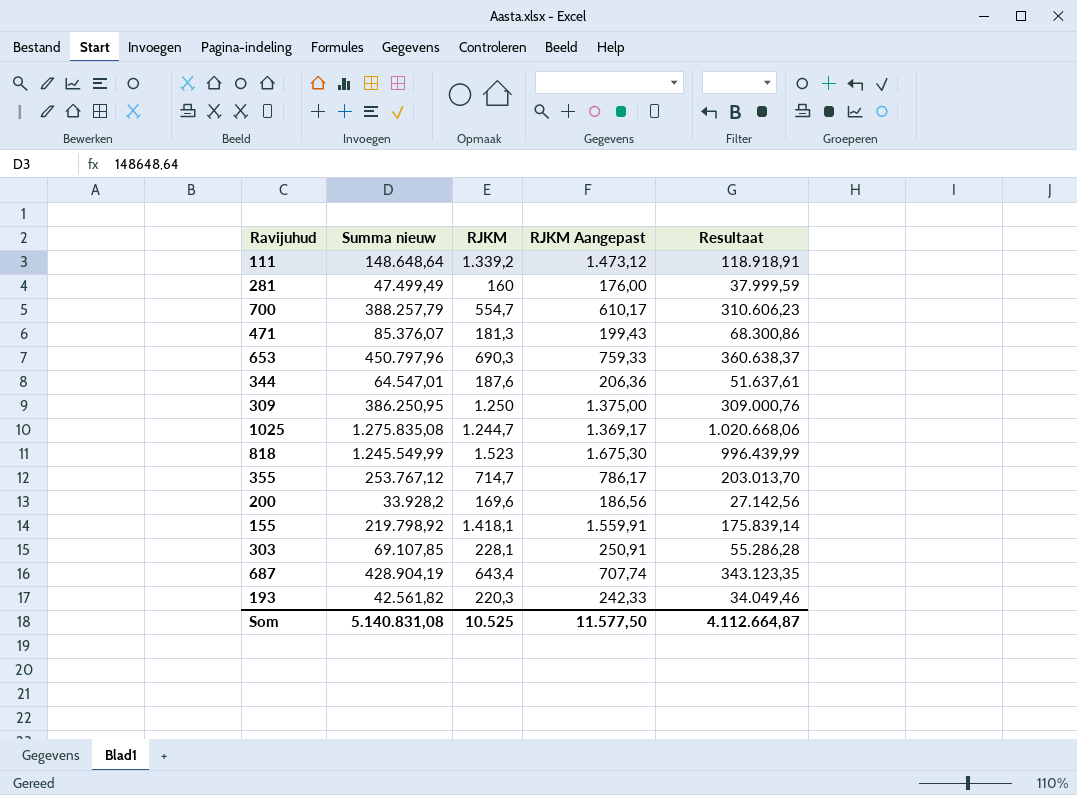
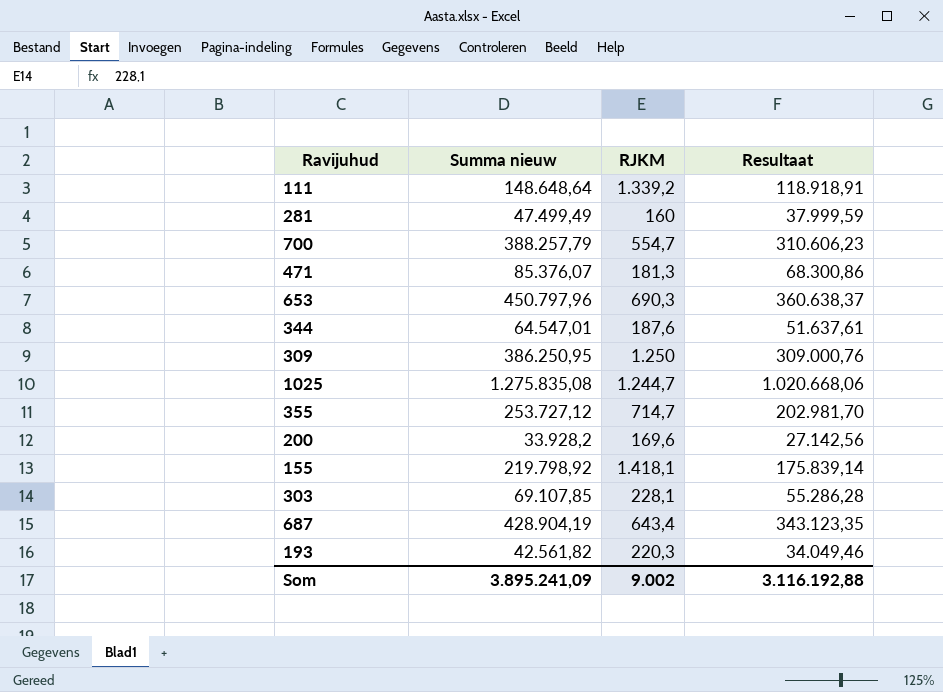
column RJKM Aangepast | formula: [RJKM] * 1,1 -> none
row 818: 1.245.549,99 | 1.523 | 1.675,30 | 996.439,99 -> none
355 | Summa nieuw: 253.767,12 -> 253.727,12
355 | Resultaat: 203.013,70 -> 202.981,70
Som | Summa nieuw: 5.140.831,08 -> 3.895.241,09
Som | RJKM: 10.525 -> 9.002
Som | Resultaat: 4.112.664,87 -> 3.116.192,88

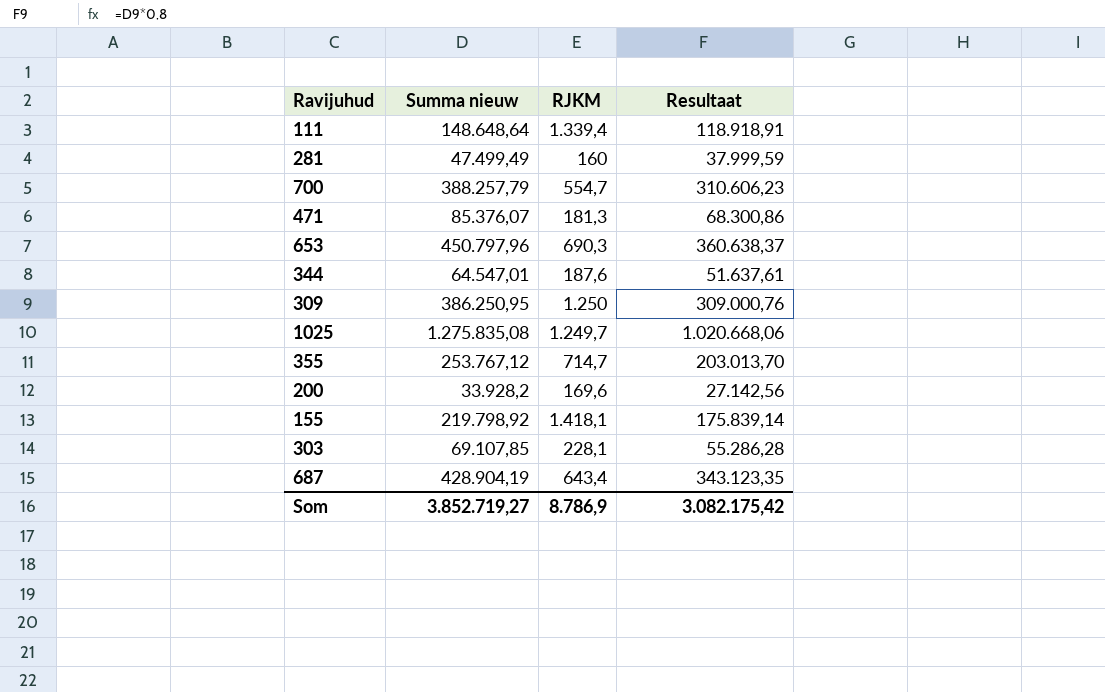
row 193: 42.561,82 | 220,3 | 34.049,46 -> none
111 | RJKM: 1.339,2 -> 1.339,4
1025 | RJKM: 1.244,7 -> 1.249,7
355 | Summa nieuw: 253.727,12 -> 253.767,12
355 | Resultaat: 202.981,70 -> 203.013,70
Som | Summa nieuw: 3.895.241,09 -> 3.852.719,27
Som | RJKM: 9.002 -> 8.786,9
Som | Resultaat: 3.116.192,88 -> 3.082.175,42

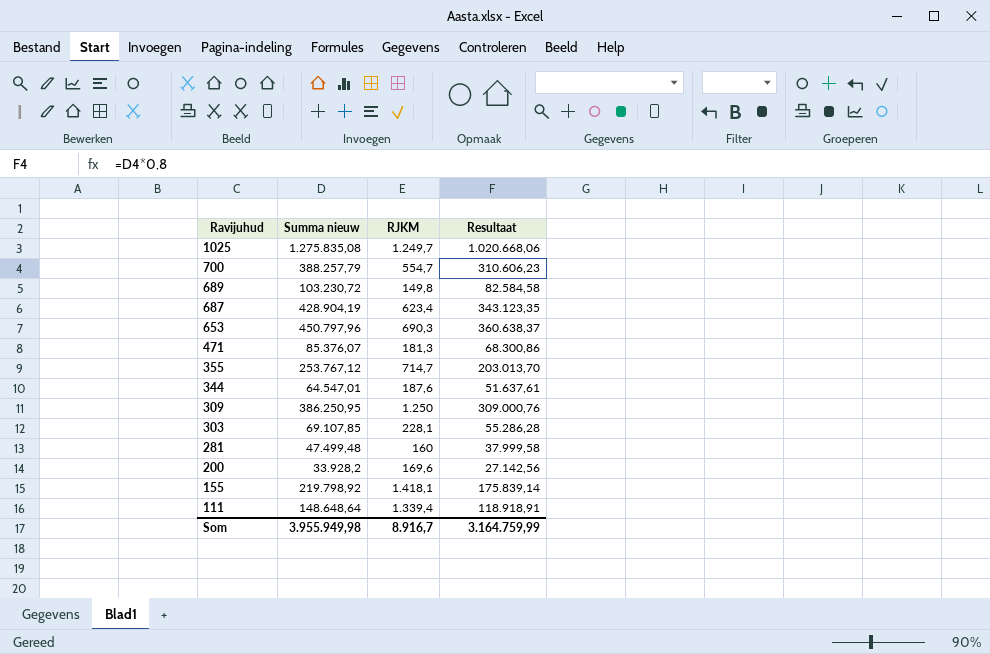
row order: none -> Ravijuhud descending
row 689: none -> 103.230,72 | 149,8 | 82.584,58
687 | RJKM: 643,4 -> 623,4
281 | Summa nieuw: 47.499,49 -> 47.499,48
281 | Resultaat: 37.999,59 -> 37.999,58
Som | Summa nieuw: 3.852.719,27 -> 3.955.949,98
Som | RJKM: 8.786,9 -> 8.916,7
Som | Resultaat: 3.082.175,42 -> 3.164.759,99

